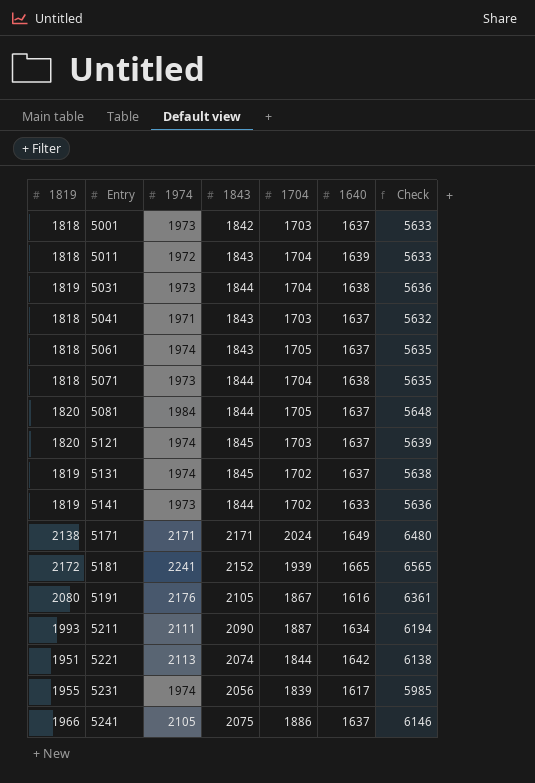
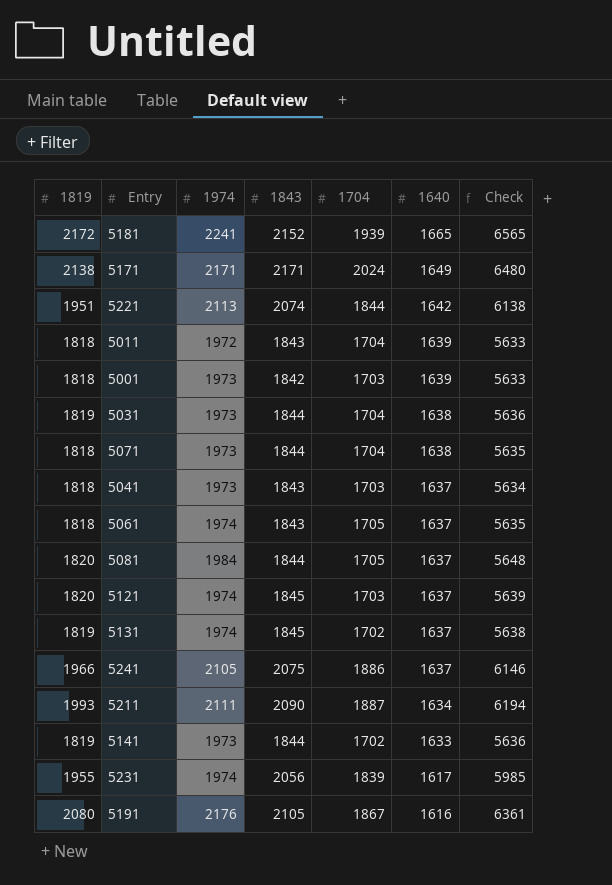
row order: Entry ascending -> 1640 descending
5001 | 1640: 1637 -> 1639
5041 | 1974: 1971 -> 1973
5041 | Check: 5632 -> 5634

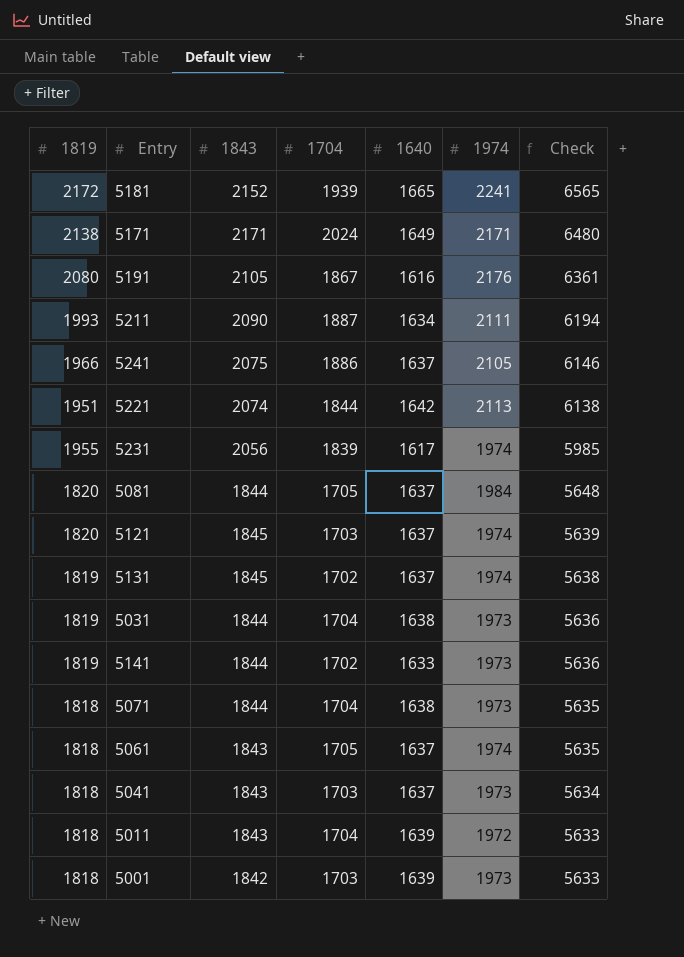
row order: 1640 descending -> Check descending
column 1974 | position: 3 -> 6

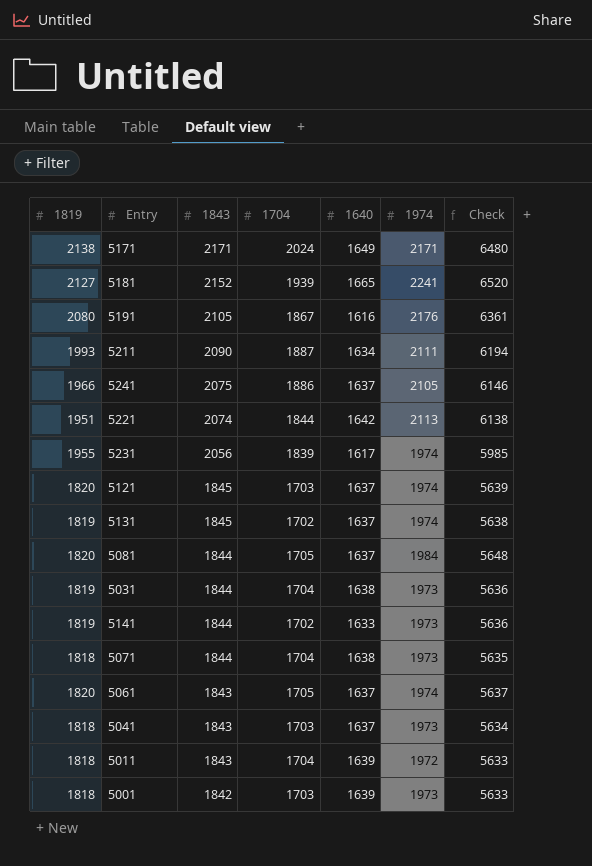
row order: Check descending -> 1843 descending
5181 | 1819: 2172 -> 2127
5181 | Check: 6565 -> 6520
5061 | 1819: 1818 -> 1820
5061 | Check: 5635 -> 5637

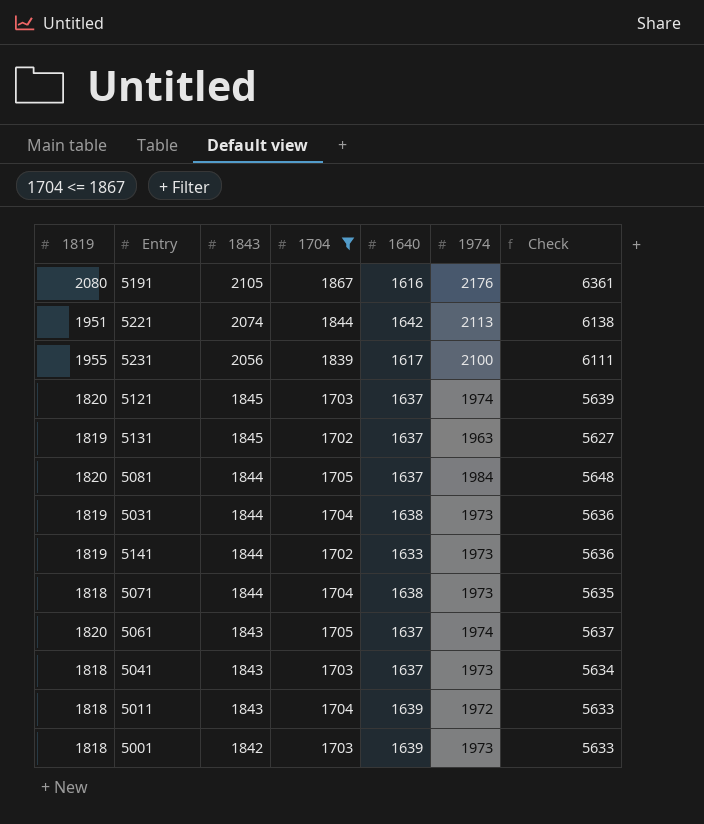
filter: none -> 1704 <= 1867
5231 | 1974: 1974 -> 2100
5231 | Check: 5985 -> 6111
5131 | 1974: 1974 -> 1963
5131 | Check: 5638 -> 5627

